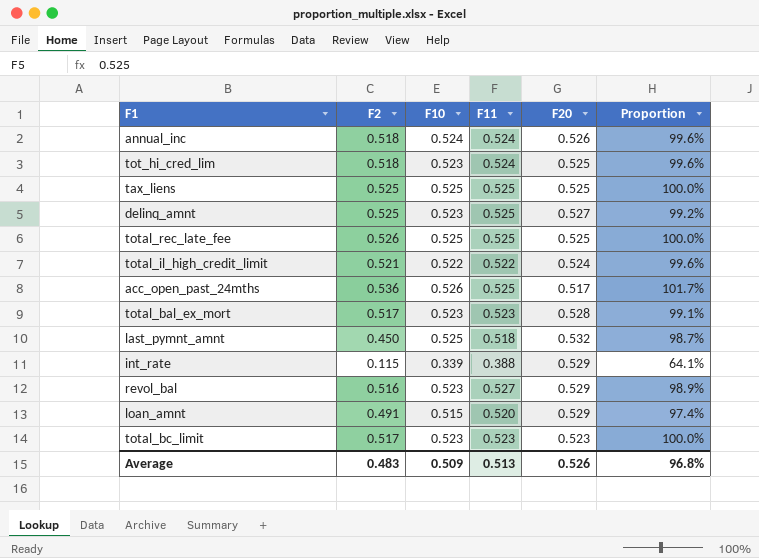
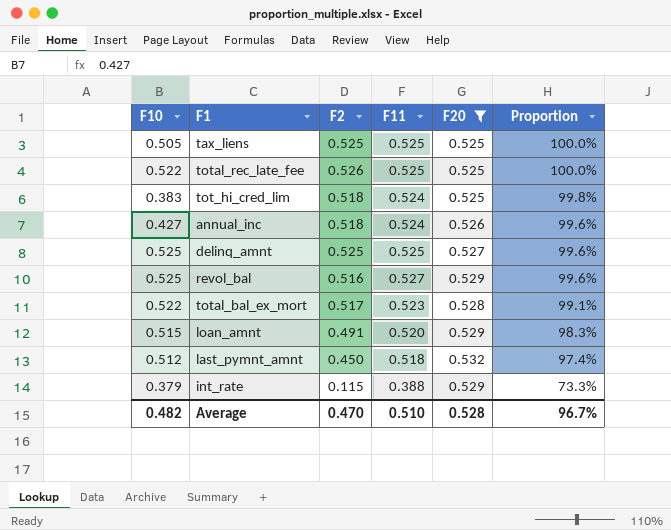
filter: none -> F20 >= 0.525
row order: none -> Proportion descending
column F10 | position: 3 -> 1
column Proportion | formula: [F10] / [F20] -> [F11] / [F20]
tax_liens | F10: 0.525 -> 0.505
total_rec_late_fee | F10: 0.525 -> 0.522
tot_hi_cred_lim | F10: 0.523 -> 0.383
annual_inc | F10: 0.524 -> 0.427
delinq_amnt | F10: 0.523 -> 0.525
revol_bal | F10: 0.523 -> 0.525
total_bal_ex_mort | F10: 0.523 -> 0.522
last_pymnt_amnt | F10: 0.525 -> 0.512
int_rate | F10: 0.339 -> 0.379
Average | F10: 0.509 -> 0.482
Average | F2: 0.483 -> 0.470
Average | F11: 0.513 -> 0.510
Average | F20: 0.526 -> 0.528
Average | Proportion: 96.8% -> 96.7%

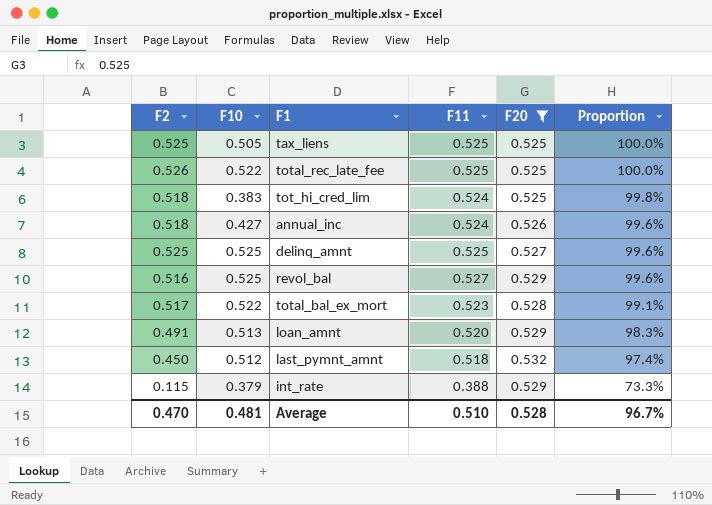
column F2 | position: 3 -> 1
loan_amnt | F10: 0.515 -> 0.513
Average | F10: 0.482 -> 0.481

